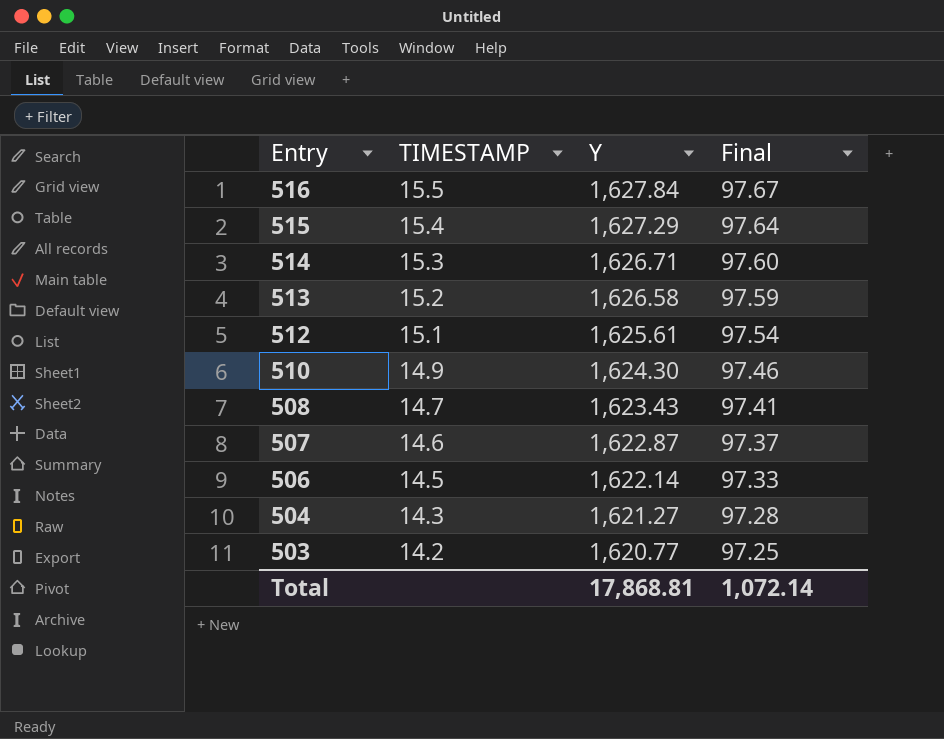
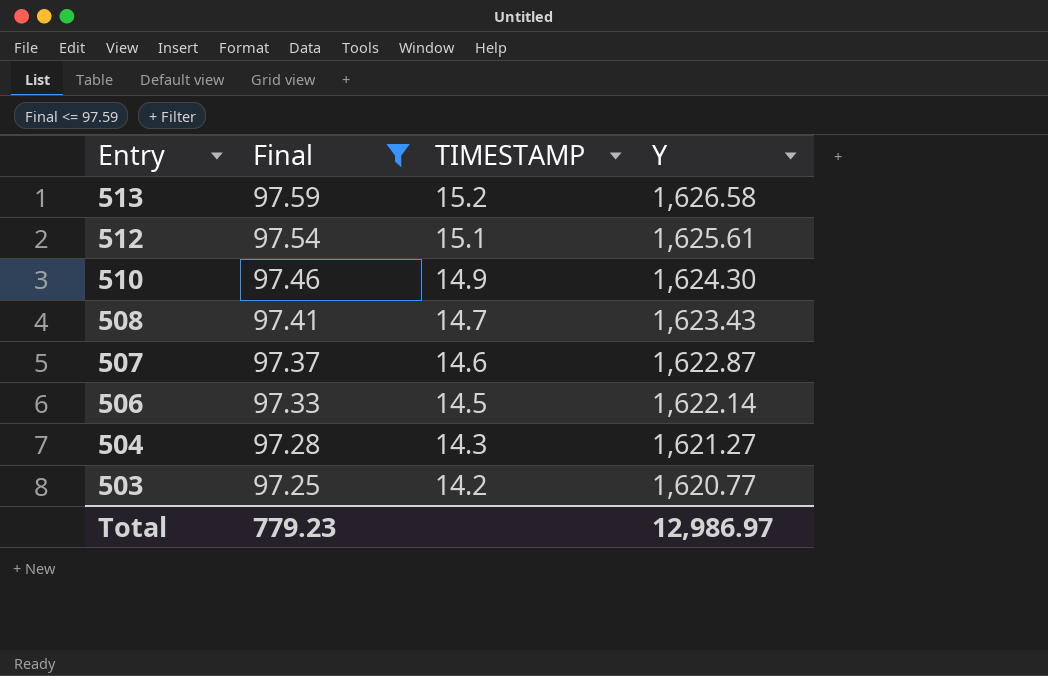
filter: none -> Final <= 97.59
column Final | position: 4 -> 2
Total | Final: 1,072.14 -> 779.23
Total | Y: 17,868.81 -> 12,986.97

